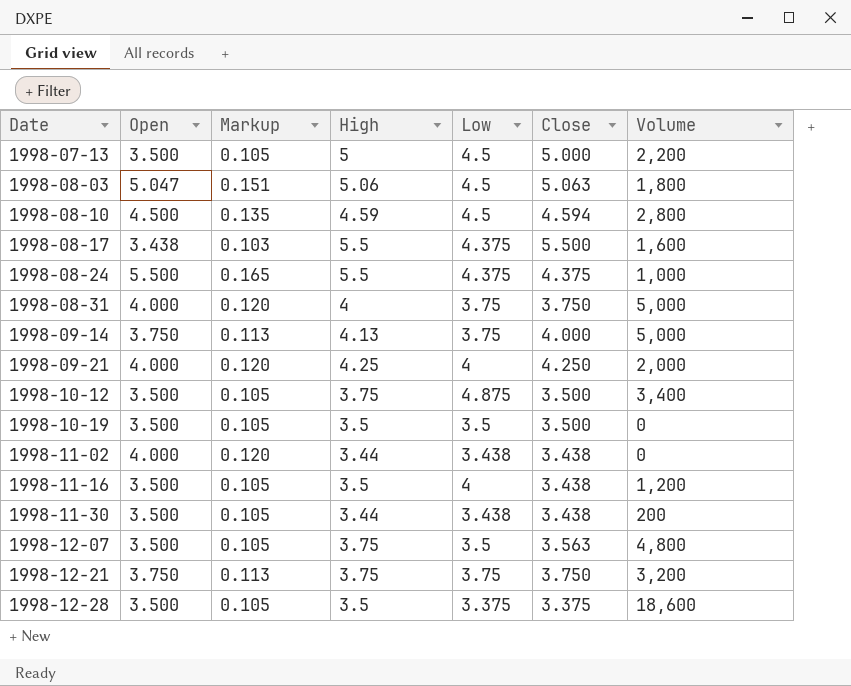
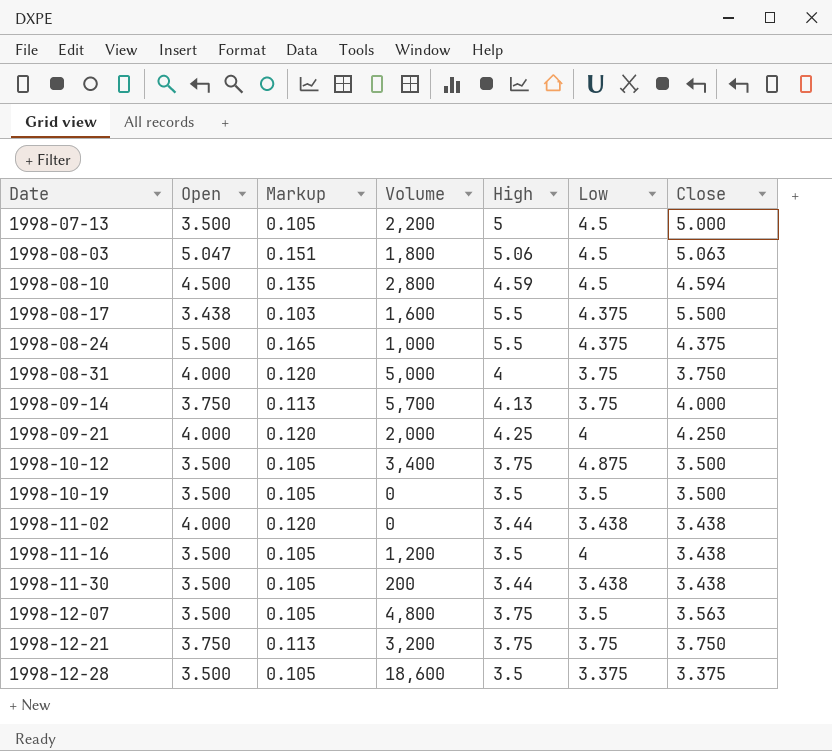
column Volume | position: 7 -> 4
1998-09-14 | Volume: 5,000 -> 5,700

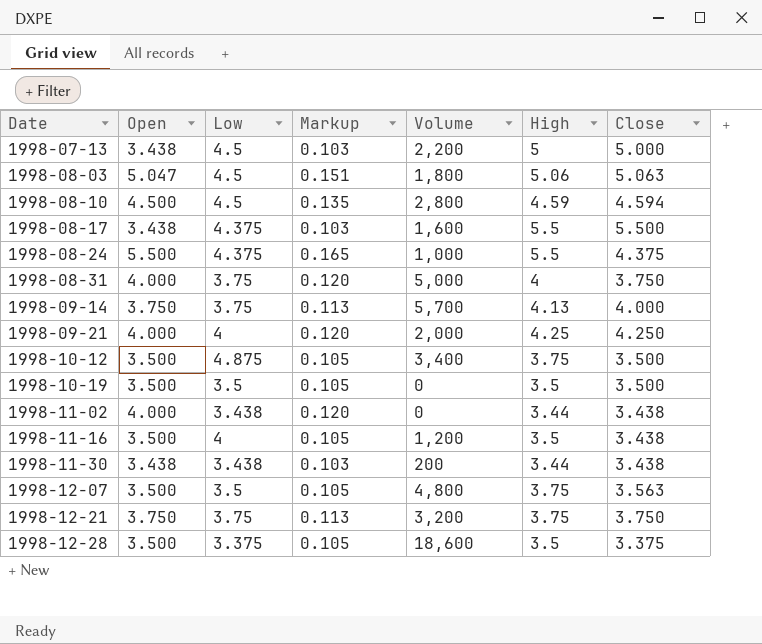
column Low | position: 6 -> 3
1998-07-13 | Open: 3.500 -> 3.438
1998-07-13 | Markup: 0.105 -> 0.103
1998-11-30 | Open: 3.500 -> 3.438
1998-11-30 | Markup: 0.105 -> 0.103

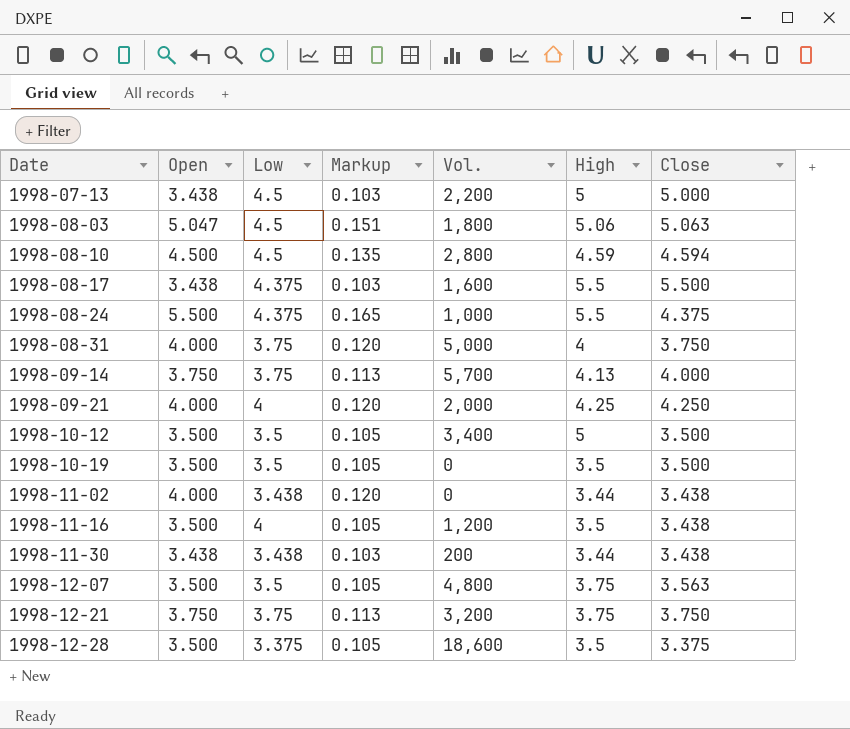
column name: Volume -> Vol.
1998-10-12 | Low: 4.875 -> 3.5
1998-10-12 | High: 3.75 -> 5

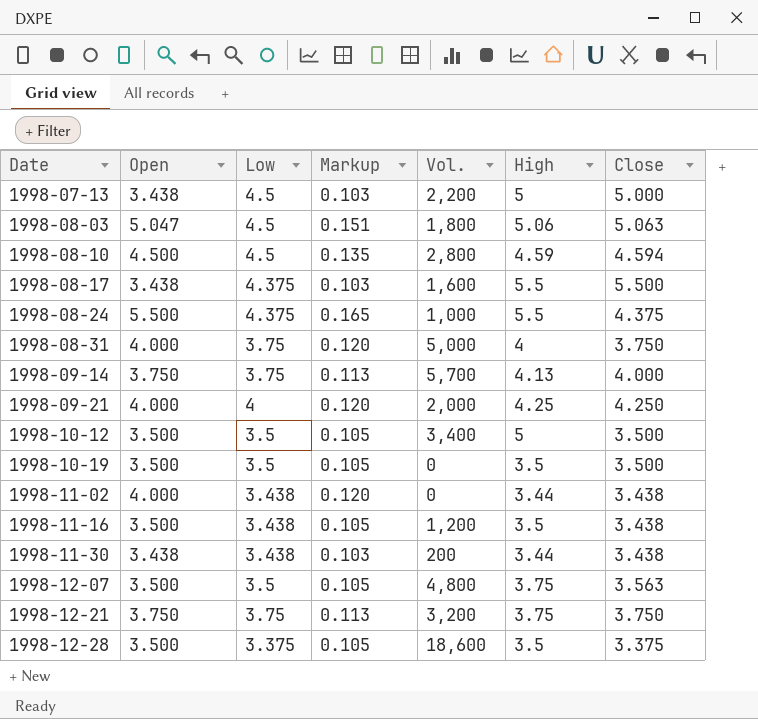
1998-11-16 | Low: 4 -> 3.438

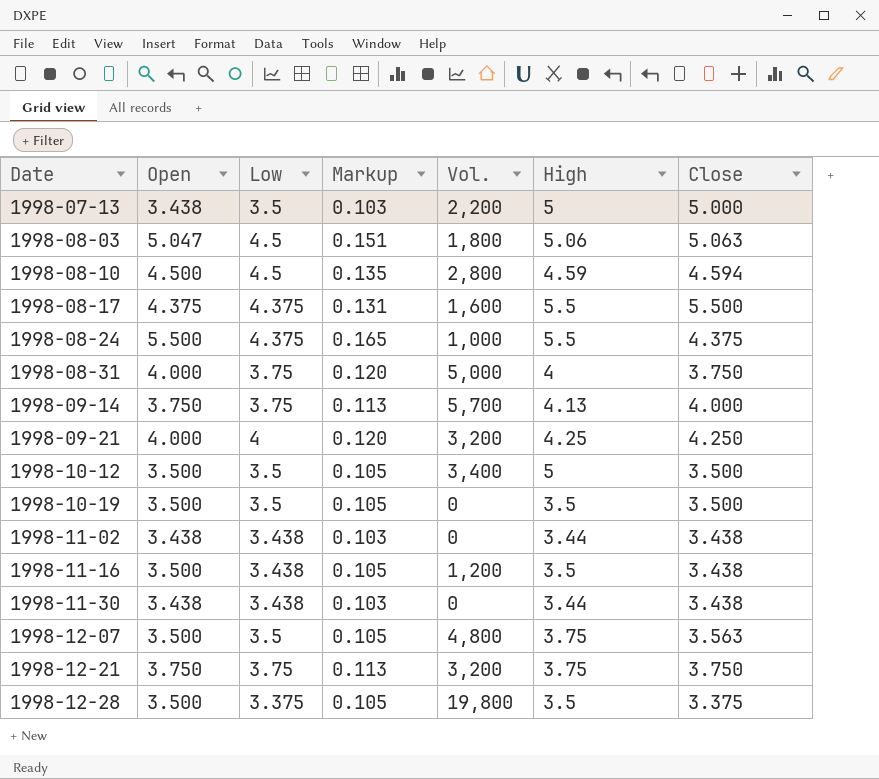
1998-07-13 | Low: 4.5 -> 3.5
1998-08-17 | Open: 3.438 -> 4.375
1998-08-17 | Markup: 0.103 -> 0.131
1998-09-21 | Vol.: 2,000 -> 3,200
1998-11-02 | Open: 4.000 -> 3.438
1998-11-02 | Markup: 0.120 -> 0.103
1998-11-30 | Vol.: 200 -> 0
1998-12-28 | Vol.: 18,600 -> 19,800

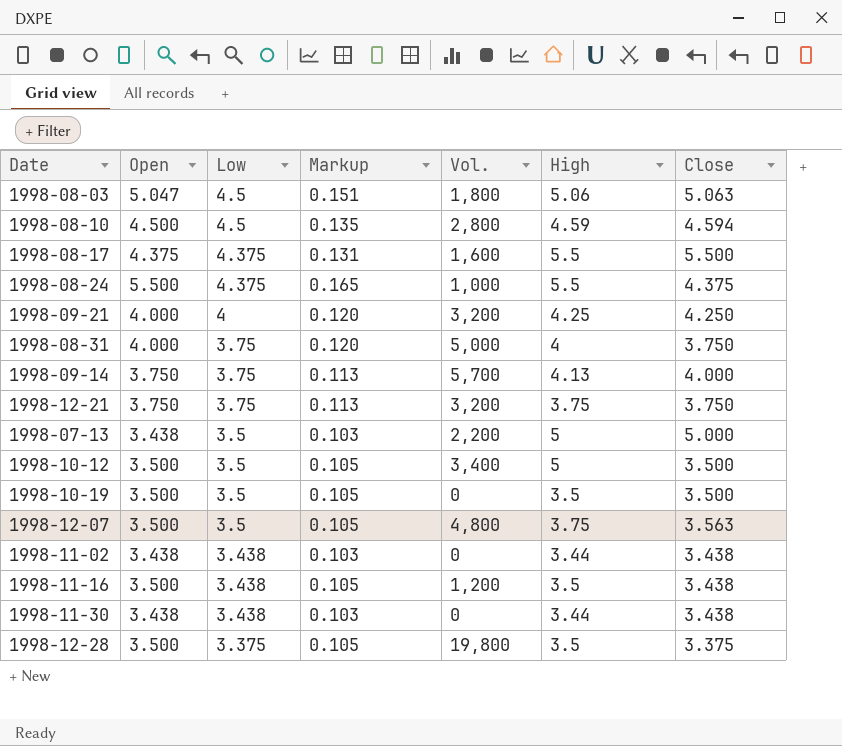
row order: Date ascending -> Low descending

